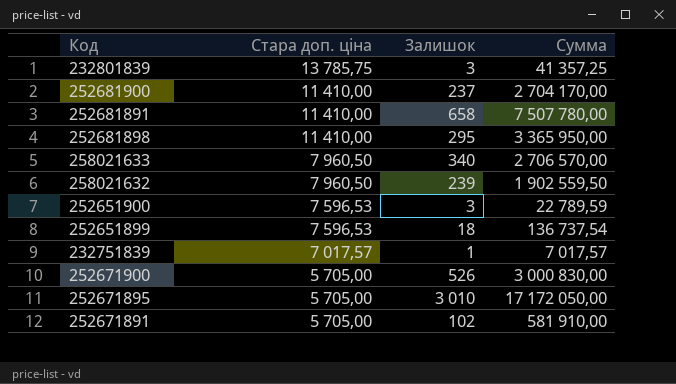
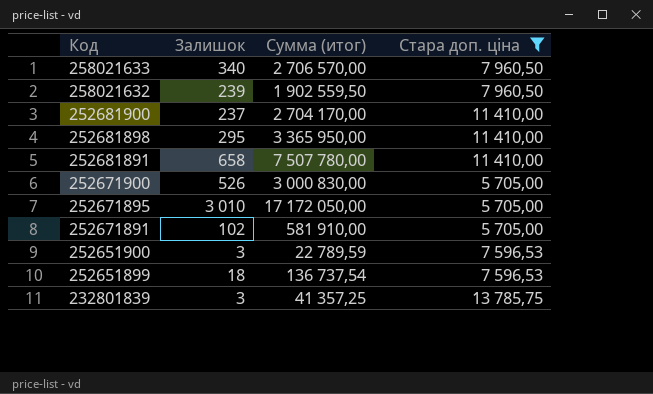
filter: none -> Стара доп. ціна != 7 017,57
row order: Стара доп. ціна descending -> Код descending
column name: Сумма -> Сумма (итог)
column Стара доп. ціна | position: 2 -> 4

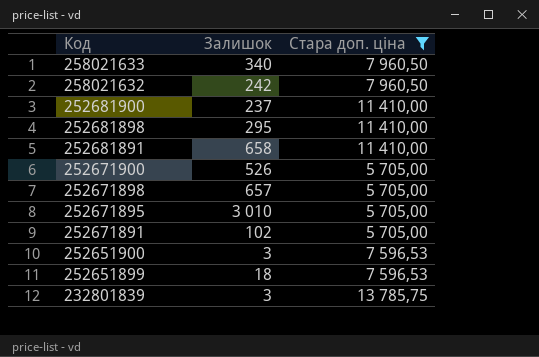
column Сумма (итог) | formula: [Залишок] * [Стара доп. ціна] -> none
258021632 | Залишок: 239 -> 242
row 252671898: none -> 657 | 5 705,00

